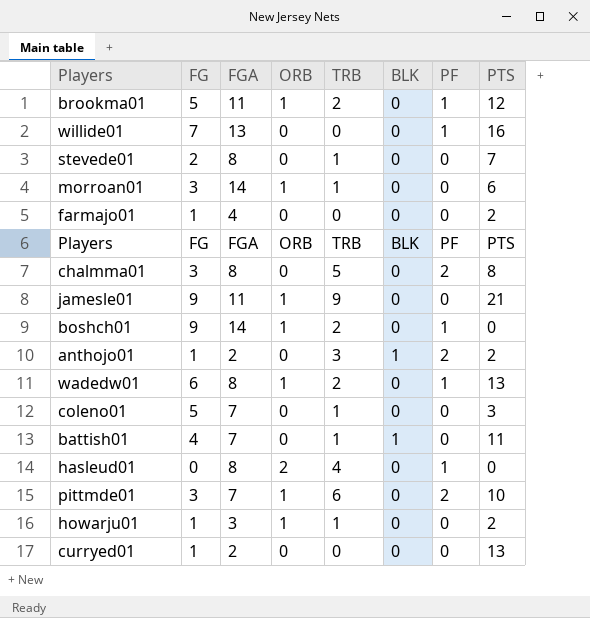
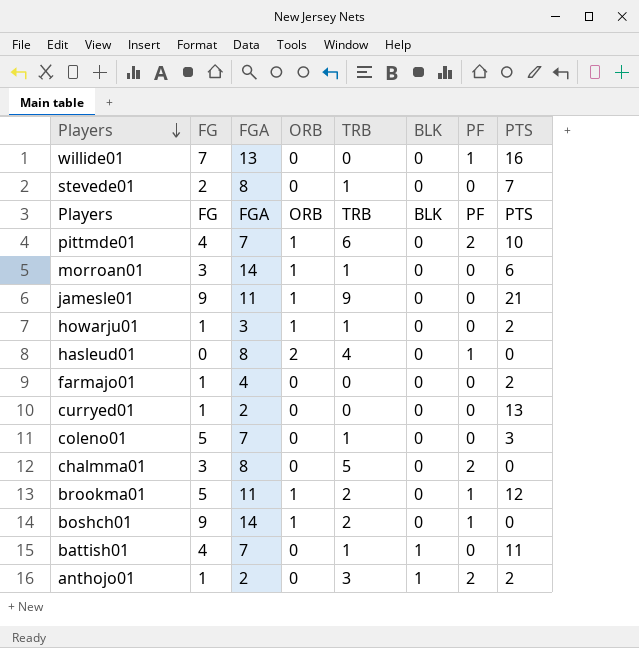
row order: none -> Players descending
row wadedw01: 6 | 8 | 1 | 2 | 0 | 1 | 13 -> none
pittmde01 | FG: 3 -> 4
chalmma01 | PTS: 8 -> 0

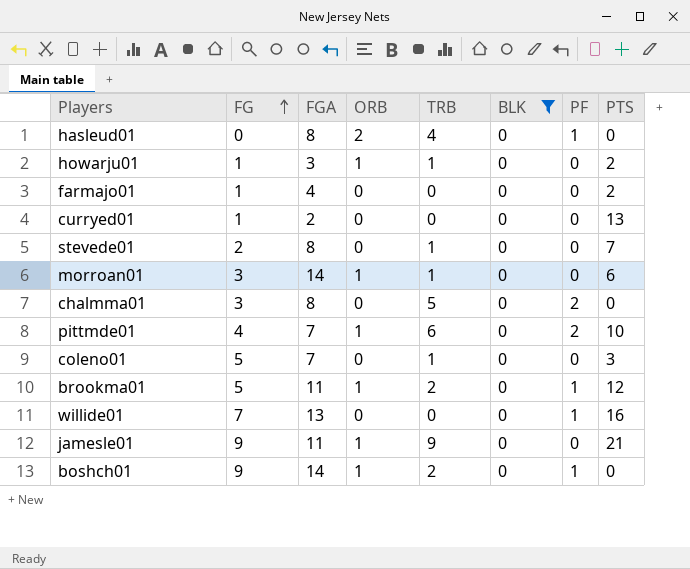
filter: none -> BLK = 0
row order: Players descending -> FG ascending

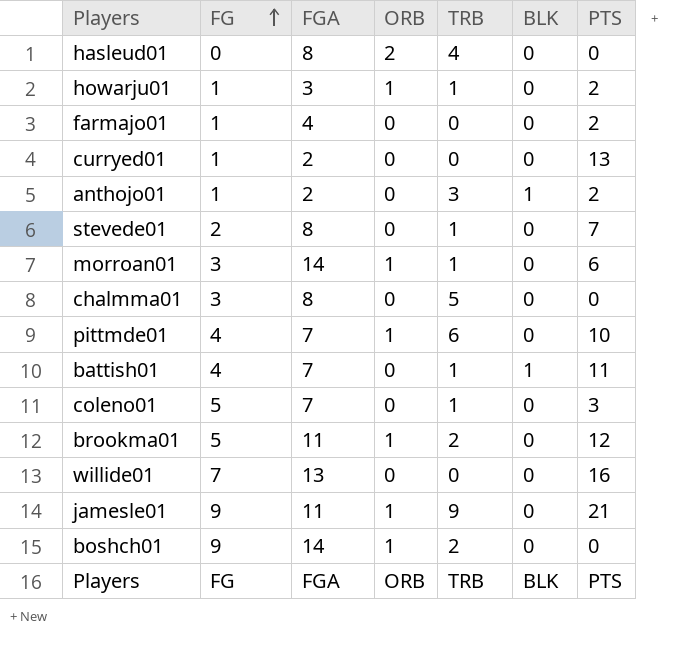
filter: BLK = 0 -> none
column PF | position: 7 -> none

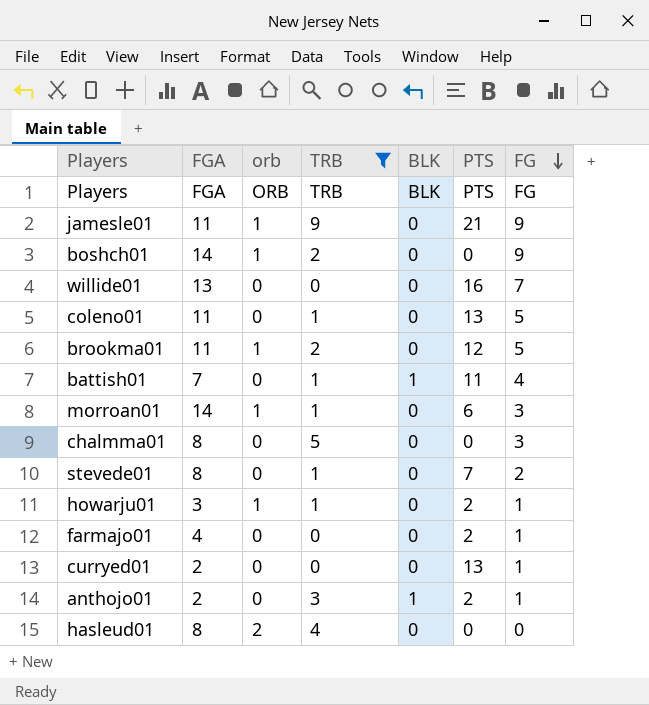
filter: none -> TRB != 6
row order: FG ascending -> FG descending
column name: ORB -> orb
column FG | position: 2 -> 7
coleno01 | FGA: 7 -> 11
coleno01 | PTS: 3 -> 13

